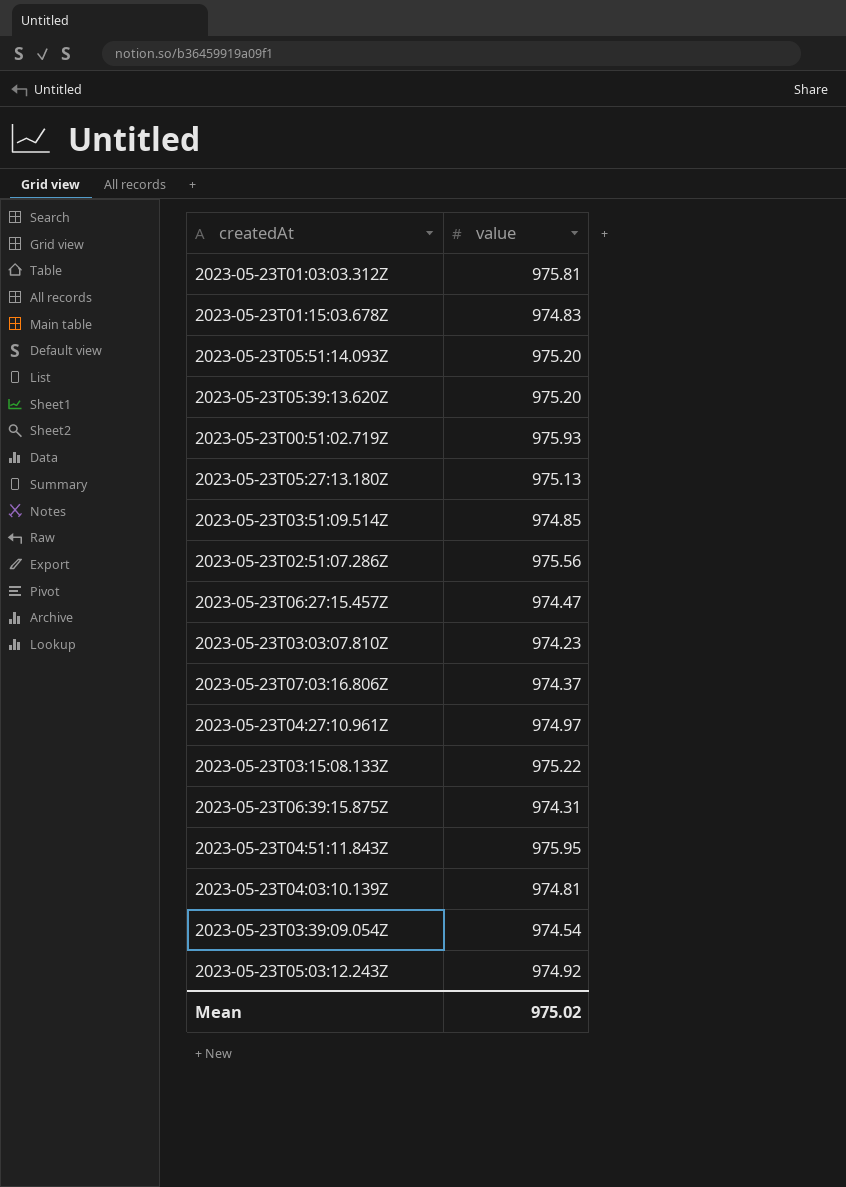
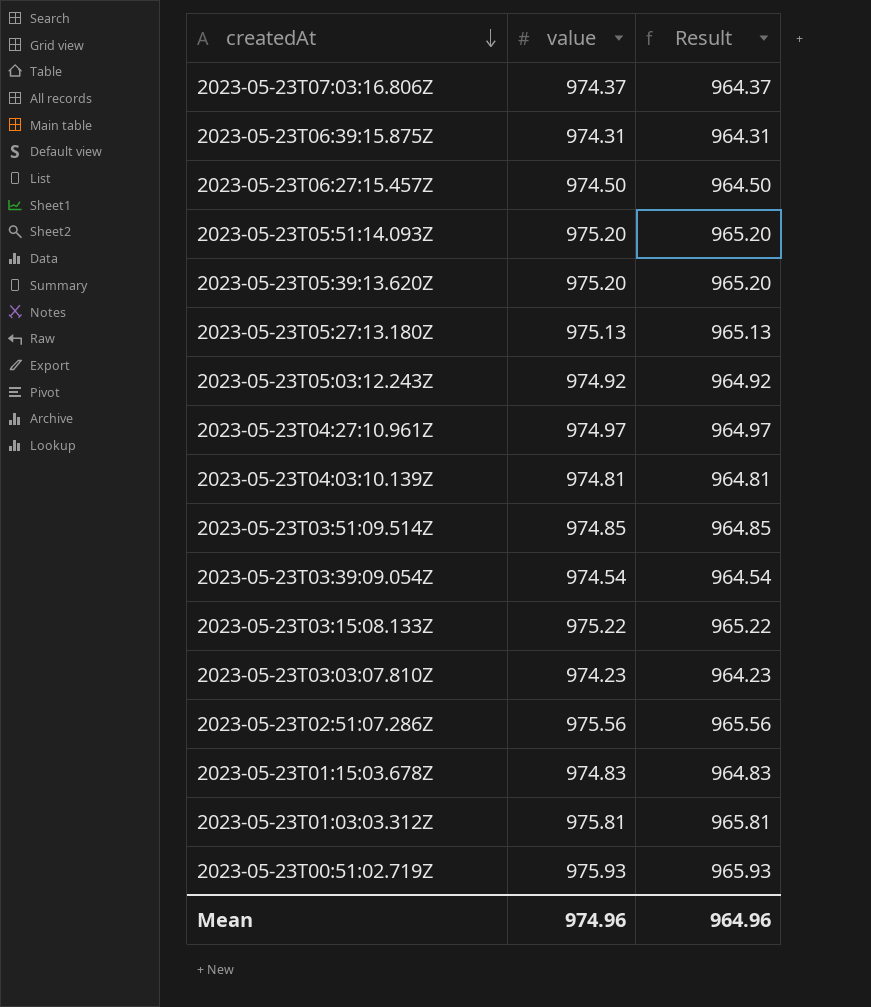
row order: none -> createdAt descending
column Result | formula: none -> [value] - 10
row 2023-05-23T04:51:11.843Z: 975.95 -> none
2023-05-23T06:27:15.457Z | value: 974.47 -> 974.50
Mean | value: 975.02 -> 974.96

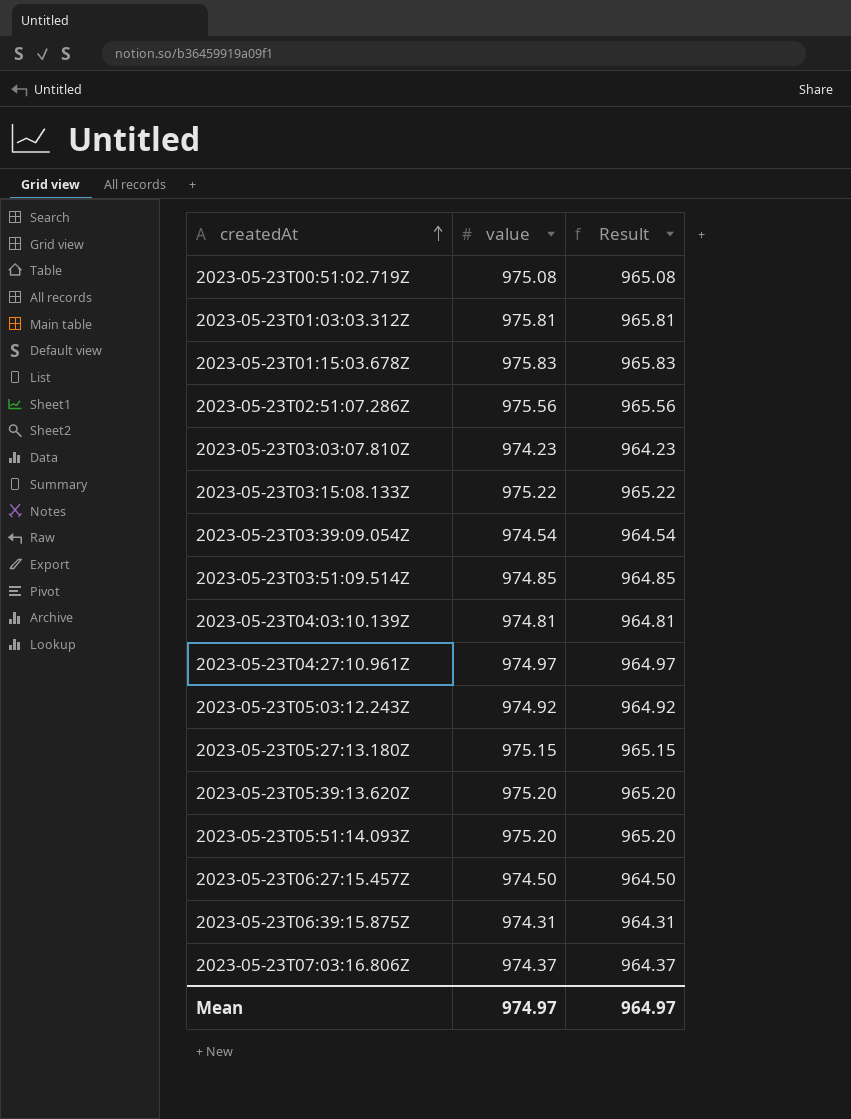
row order: createdAt descending -> createdAt ascending
2023-05-23T00:51:02.719Z | value: 975.93 -> 975.08
2023-05-23T00:51:02.719Z | Result: 965.93 -> 965.08
2023-05-23T01:15:03.678Z | value: 974.83 -> 975.83
2023-05-23T01:15:03.678Z | Result: 964.83 -> 965.83
2023-05-23T05:27:13.180Z | value: 975.13 -> 975.15
2023-05-23T05:27:13.180Z | Result: 965.13 -> 965.15
Mean | value: 974.96 -> 974.97
Mean | Result: 964.96 -> 964.97

